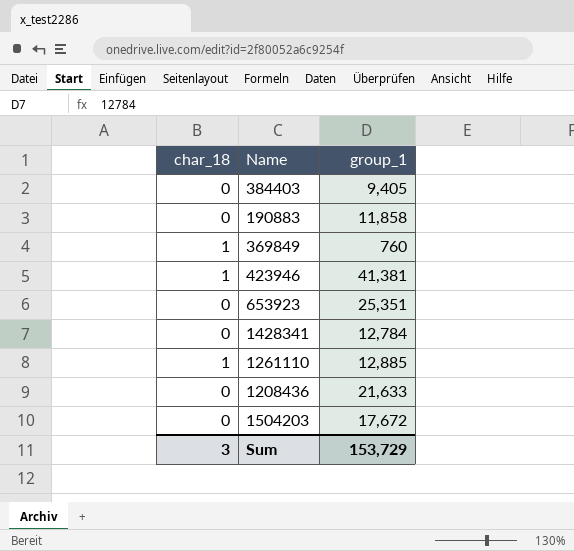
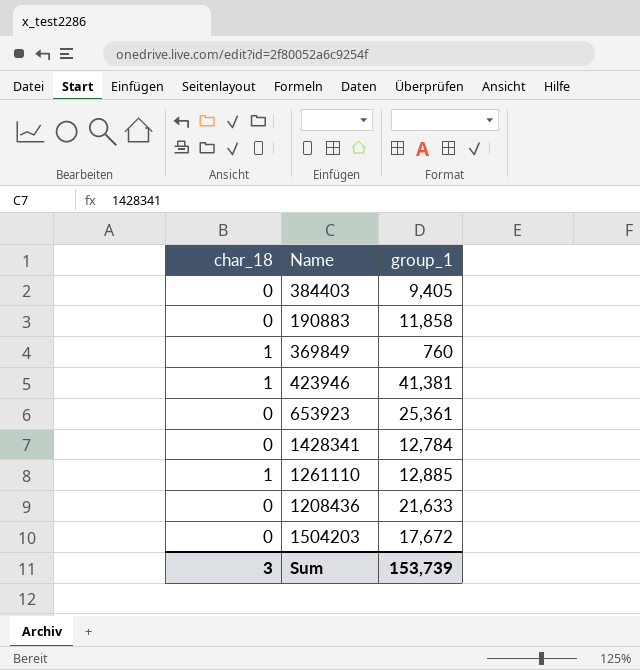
653923 | group_1: 25,351 -> 25,361
Sum | group_1: 153,729 -> 153,739

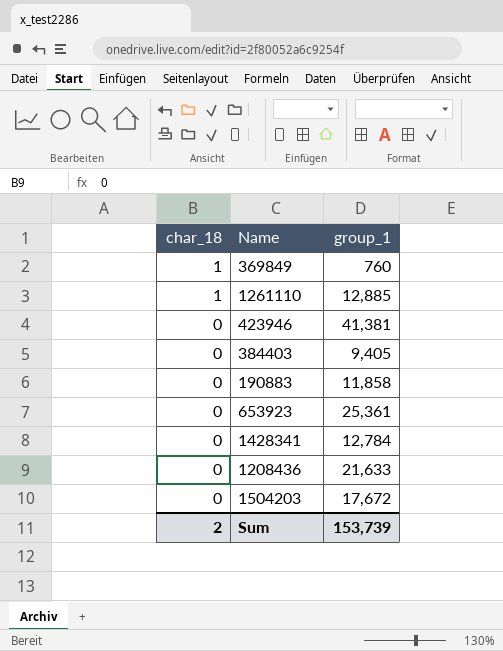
row order: none -> char_18 descending
423946 | char_18: 1 -> 0
Sum | char_18: 3 -> 2

